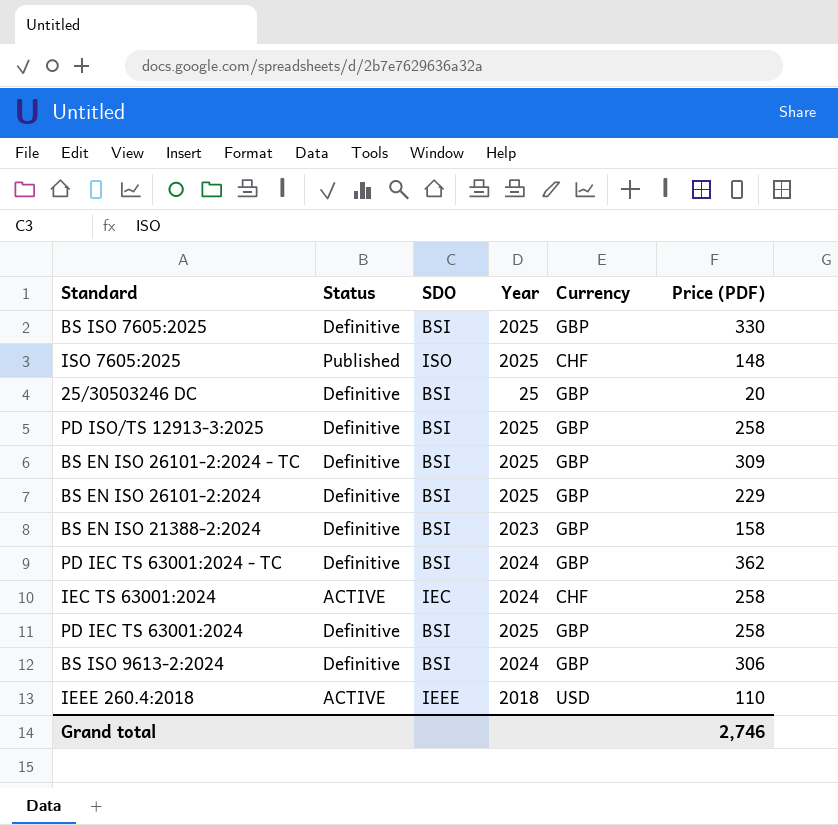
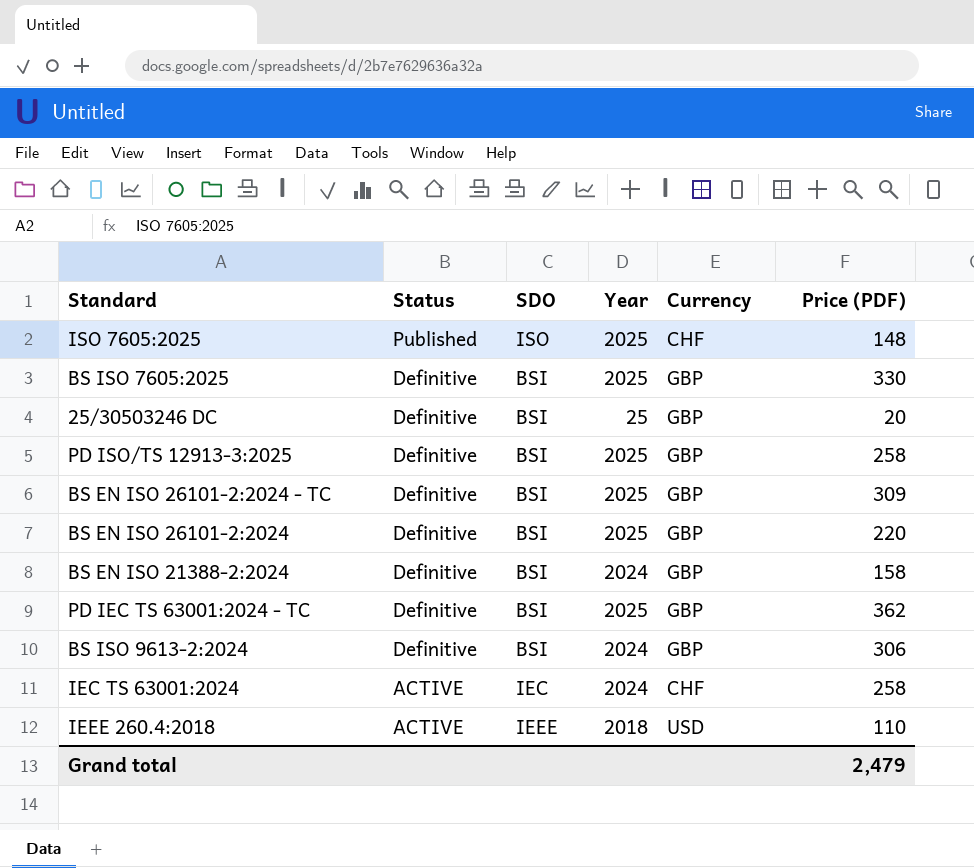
row order: none -> Status descending
row PD IEC TS 63001:2024: Definitive | BSI | 2025 | GBP | 258 -> none
BS EN ISO 26101-2:2024 | Price (PDF): 229 -> 220
BS EN ISO 21388-2:2024 | Year: 2023 -> 2024
PD IEC TS 63001:2024 - TC | Year: 2024 -> 2025
Grand total | Price (PDF): 2,746 -> 2,479

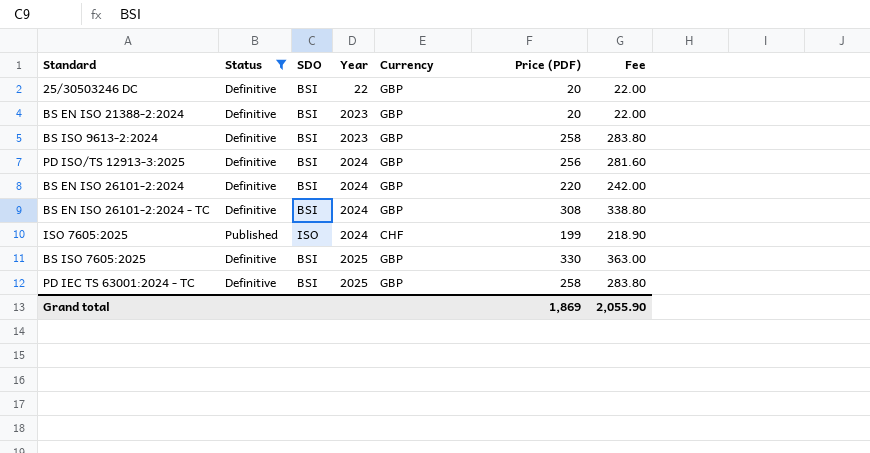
filter: none -> Status != ACTIVE
row order: Status descending -> Year ascending
column Fee | formula: none -> [Price (PDF)] * 1.1
25/30503246 DC | Year: 25 -> 22
BS EN ISO 21388-2:2024 | Year: 2024 -> 2023
BS EN ISO 21388-2:2024 | Price (PDF): 158 -> 20
BS ISO 9613-2:2024 | Year: 2024 -> 2023
BS ISO 9613-2:2024 | Price (PDF): 306 -> 258
PD ISO/TS 12913-3:2025 | Year: 2025 -> 2024
PD ISO/TS 12913-3:2025 | Price (PDF): 258 -> 256
BS EN ISO 26101-2:2024 | Year: 2025 -> 2024
BS EN ISO 26101-2:2024 - TC | Year: 2025 -> 2024
BS EN ISO 26101-2:2024 - TC | Price (PDF): 309 -> 308
ISO 7605:2025 | Year: 2025 -> 2024
ISO 7605:2025 | Price (PDF): 148 -> 199
PD IEC TS 63001:2024 - TC | Price (PDF): 362 -> 258
Grand total | Price (PDF): 2,479 -> 1,869

